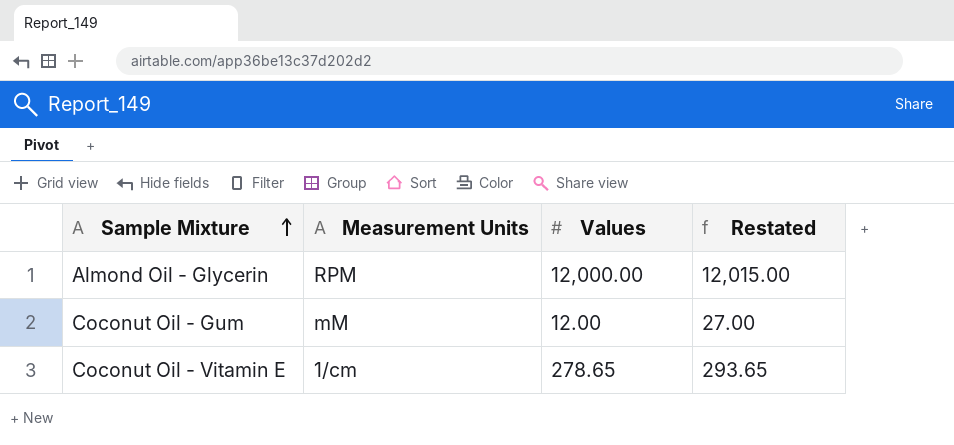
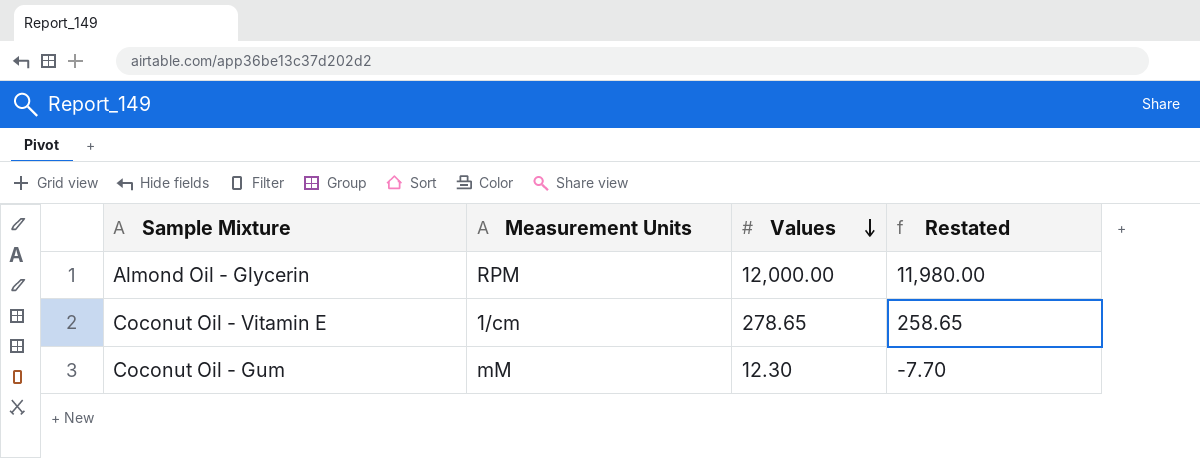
row order: Sample Mixture ascending -> Values descending
column Restated | formula: [Values] + 15 -> [Values] - 20
Coconut Oil - Gum | Values: 12.00 -> 12.30

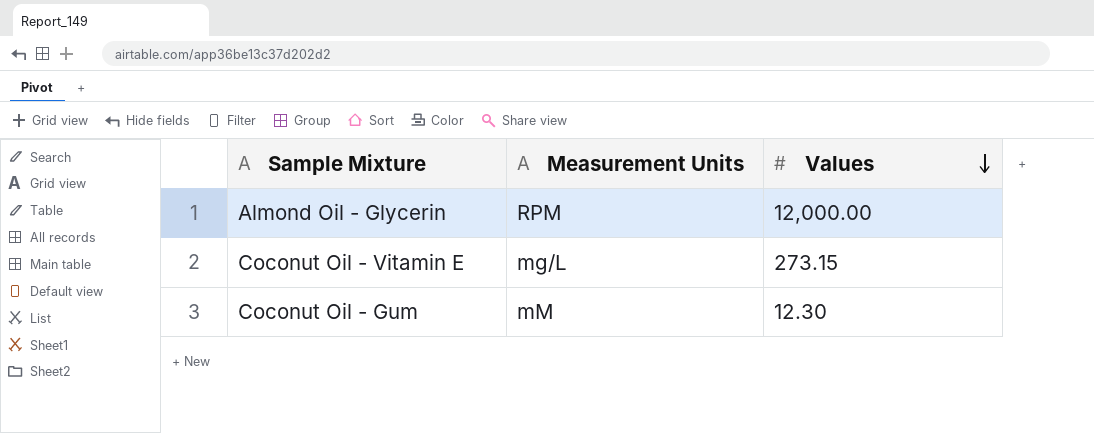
column Restated | formula: [Values] - 20 -> none
Coconut Oil - Vitamin E | Measurement Units: 1/cm -> mg/L
Coconut Oil - Vitamin E | Values: 278.65 -> 273.15

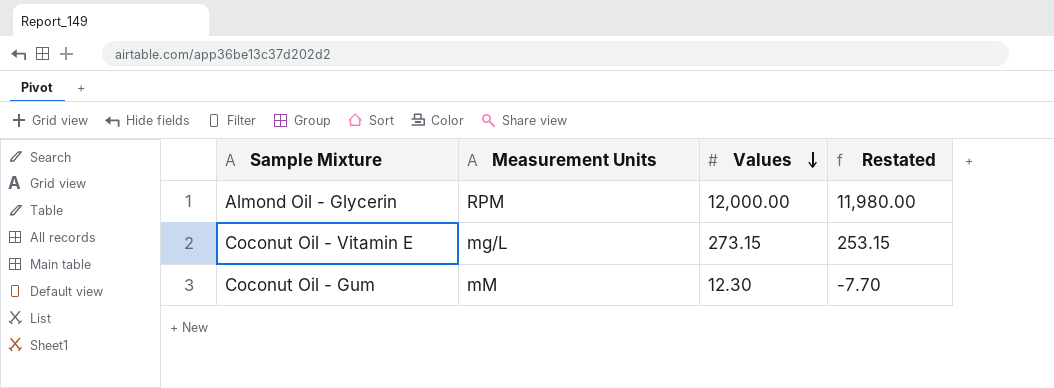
column Restated | formula: none -> [Values] - 20

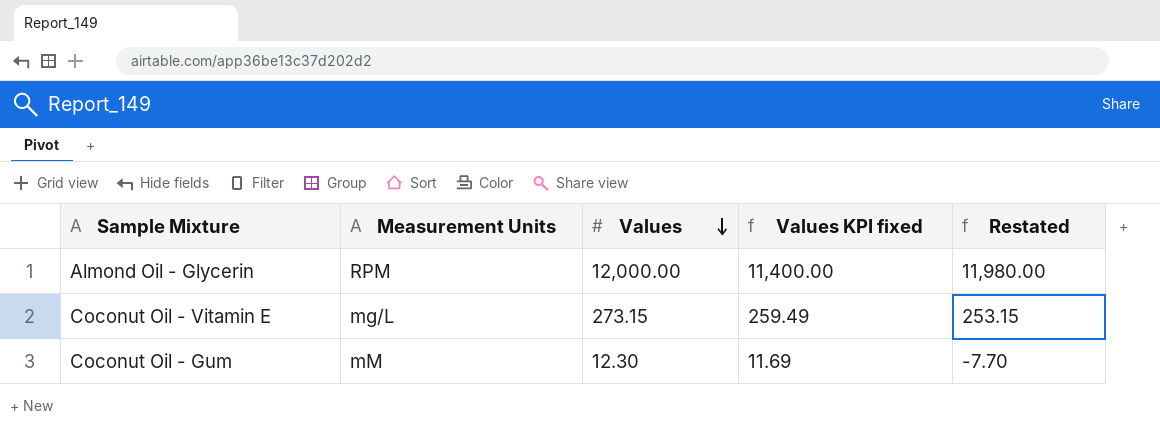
column Values KPI fixed | formula: none -> [Values] * 0.95

